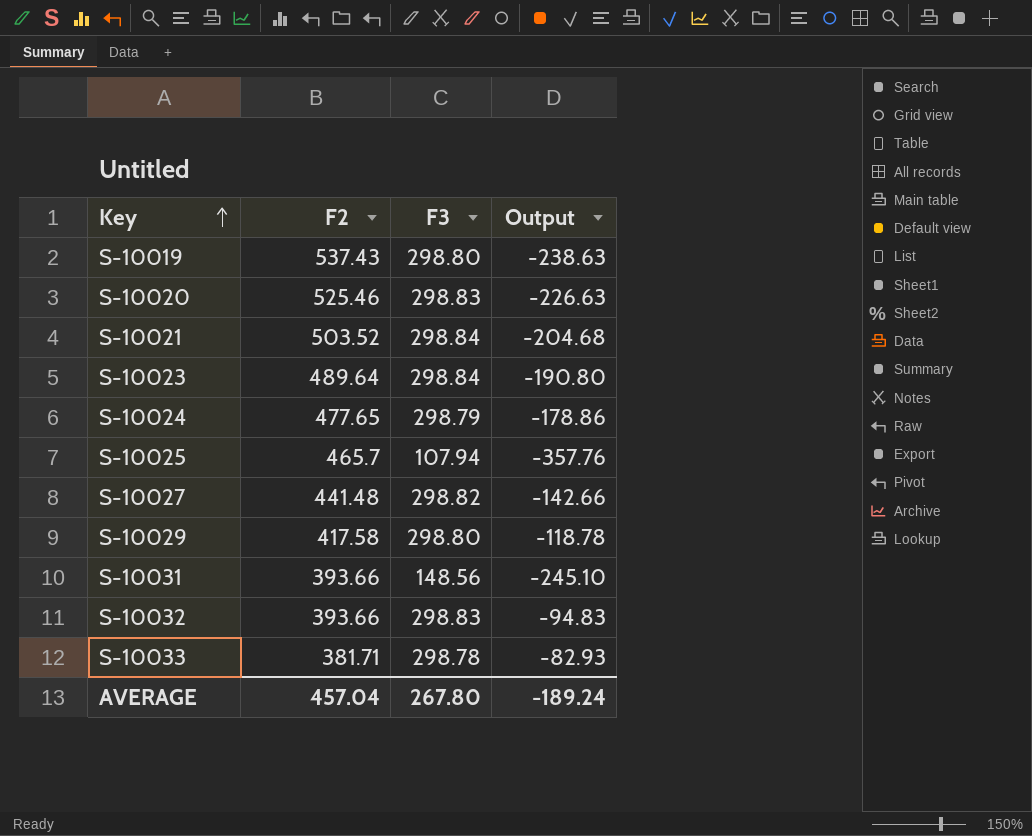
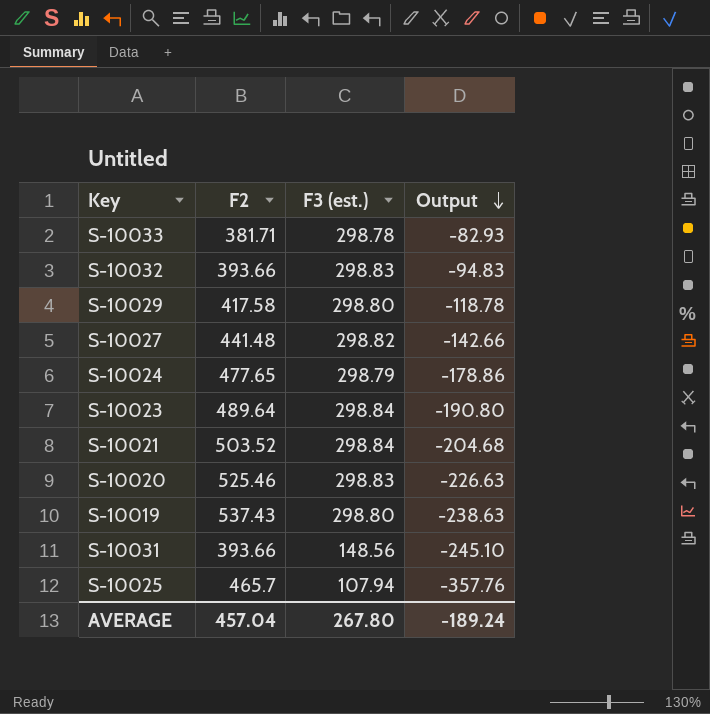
row order: Key ascending -> Output descending
column name: F3 -> F3 (est.)

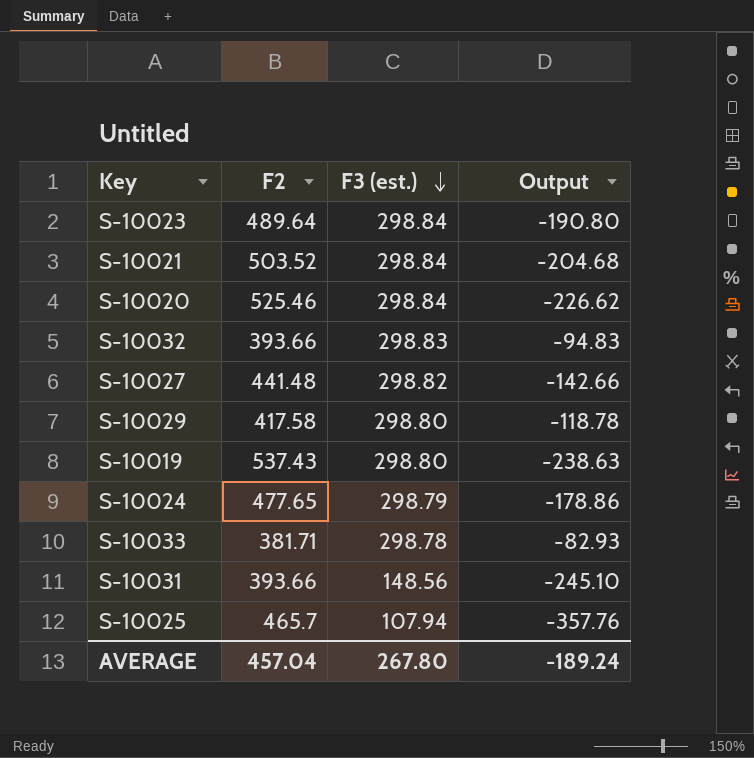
row order: Output descending -> F3 (est.) descending
S-10020 | F3 (est.): 298.83 -> 298.84
S-10020 | Output: -226.63 -> -226.62

